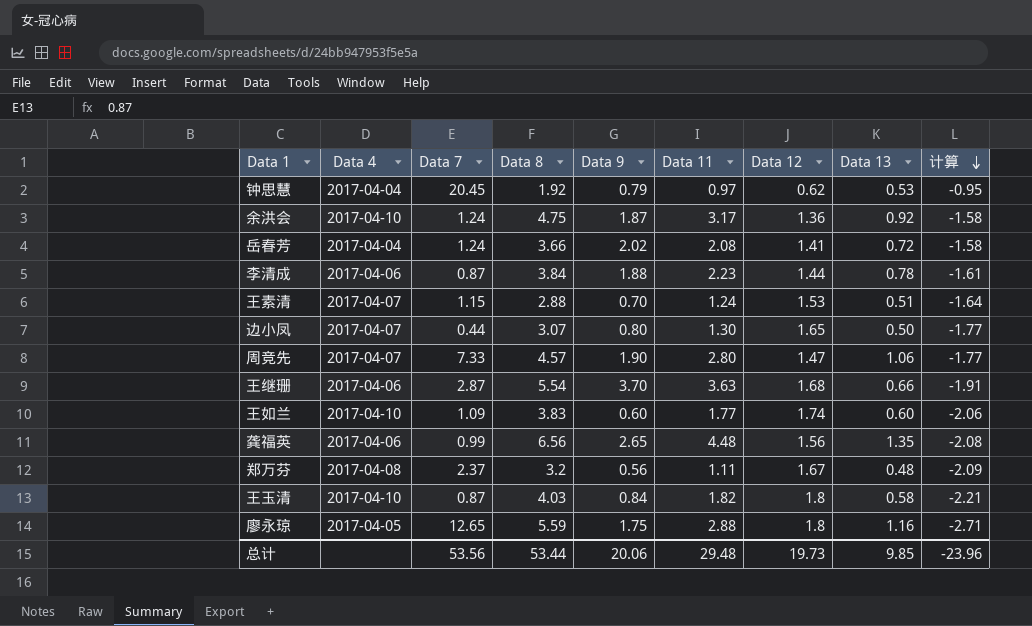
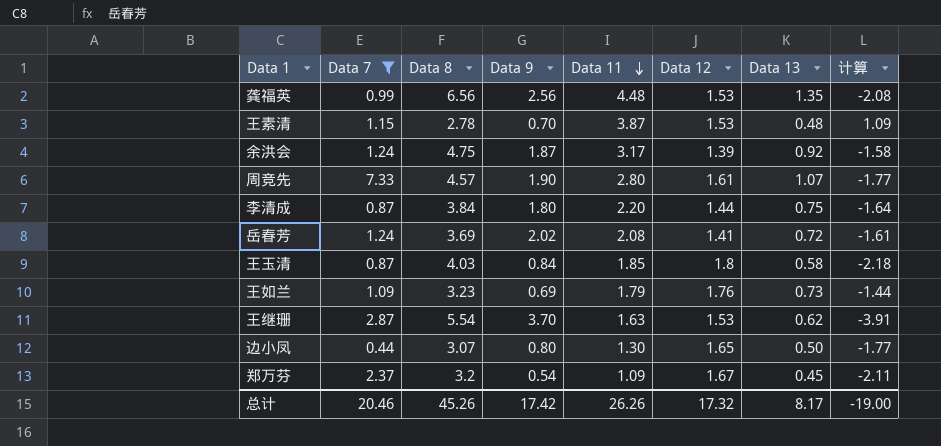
filter: none -> Data 7 <= 7.33
row order: 计算 descending -> Data 11 descending
column Data 4 | position: 2 -> none
龚福英 | Data 9: 2.65 -> 2.56
龚福英 | Data 12: 1.56 -> 1.53
王素清 | Data 8: 2.88 -> 2.78
王素清 | Data 11: 1.24 -> 3.87
王素清 | Data 13: 0.51 -> 0.48
王素清 | 计算: -1.64 -> 1.09
余洪会 | Data 12: 1.36 -> 1.39
周竞先 | Data 12: 1.47 -> 1.61
周竞先 | Data 13: 1.06 -> 1.07
李清成 | Data 9: 1.88 -> 1.80
李清成 | Data 11: 2.23 -> 2.20
李清成 | Data 13: 0.78 -> 0.75
李清成 | 计算: -1.61 -> -1.64
岳春芳 | Data 8: 3.66 -> 3.69
岳春芳 | 计算: -1.58 -> -1.61
王玉清 | Data 11: 1.82 -> 1.85
王玉清 | 计算: -2.21 -> -2.18
王如兰 | Data 8: 3.83 -> 3.23
王如兰 | Data 9: 0.60 -> 0.69
王如兰 | Data 11: 1.77 -> 1.79
王如兰 | Data 12: 1.74 -> 1.76
王如兰 | Data 13: 0.60 -> 0.73
王如兰 | 计算: -2.06 -> -1.44
王继珊 | Data 11: 3.63 -> 1.63
王继珊 | Data 12: 1.68 -> 1.53
王继珊 | Data 13: 0.66 -> 0.62
王继珊 | 计算: -1.91 -> -3.91
郑万芬 | Data 9: 0.56 -> 0.54
郑万芬 | Data 11: 1.11 -> 1.09
郑万芬 | Data 13: 0.48 -> 0.45
郑万芬 | 计算: -2.09 -> -2.11
总计 | Data 7: 53.56 -> 20.46
总计 | Data 8: 53.44 -> 45.26
总计 | Data 9: 20.06 -> 17.42
总计 | Data 11: 29.48 -> 26.26
总计 | Data 12: 19.73 -> 17.32
总计 | Data 13: 9.85 -> 8.17
总计 | 计算: -23.96 -> -19.00

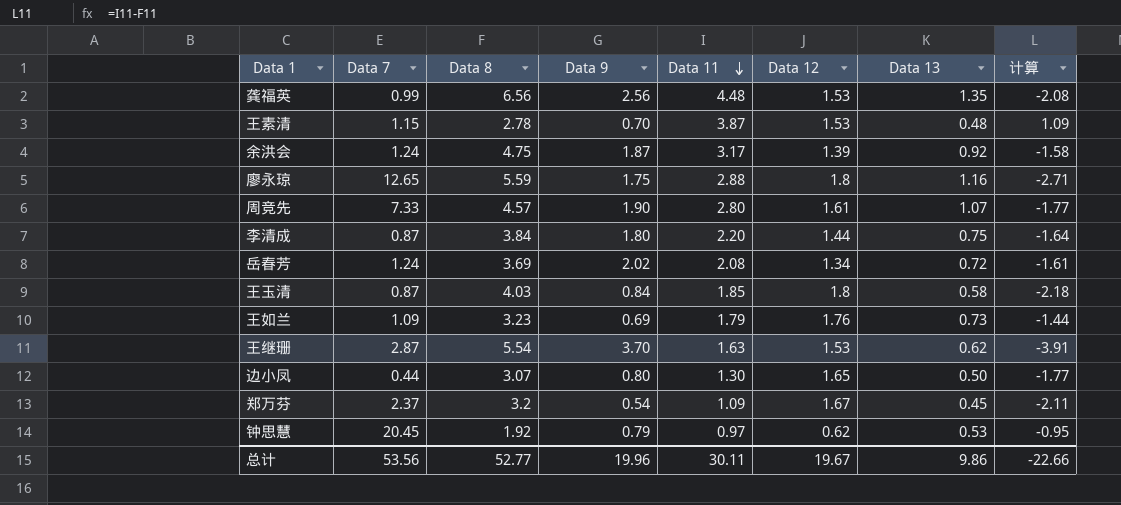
filter: Data 7 <= 7.33 -> none
岳春芳 | Data 12: 1.41 -> 1.34
总计 | Data 7: 20.46 -> 53.56
总计 | Data 8: 45.26 -> 52.77
总计 | Data 9: 17.42 -> 19.96
总计 | Data 11: 26.26 -> 30.11
总计 | Data 12: 17.32 -> 19.67
总计 | Data 13: 8.17 -> 9.86
总计 | 计算: -19.00 -> -22.66

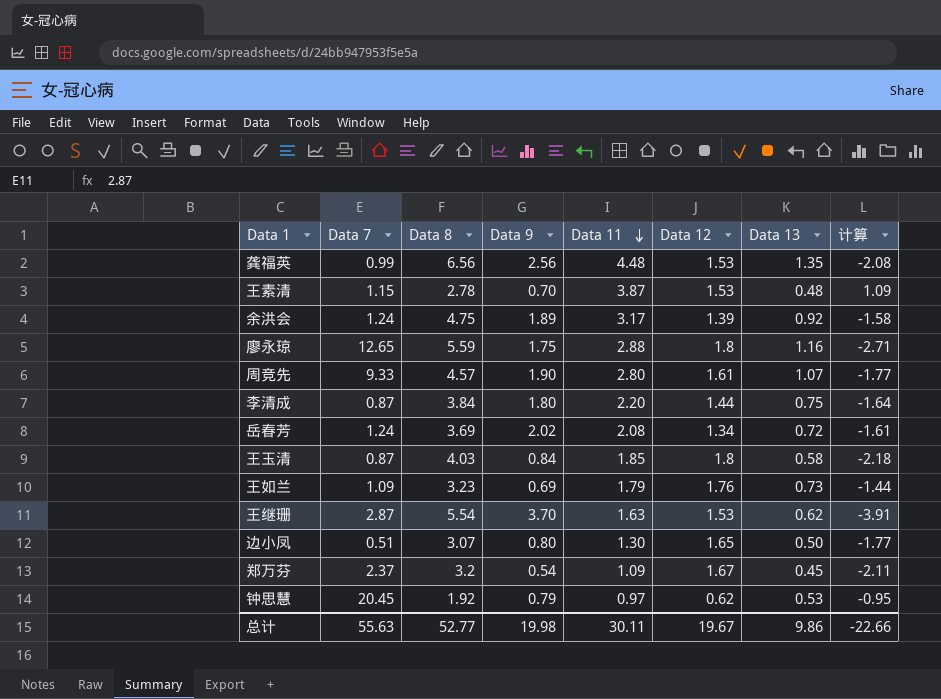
余洪会 | Data 9: 1.87 -> 1.89
周竞先 | Data 7: 7.33 -> 9.33
边小凤 | Data 7: 0.44 -> 0.51
总计 | Data 7: 53.56 -> 55.63
总计 | Data 9: 19.96 -> 19.98

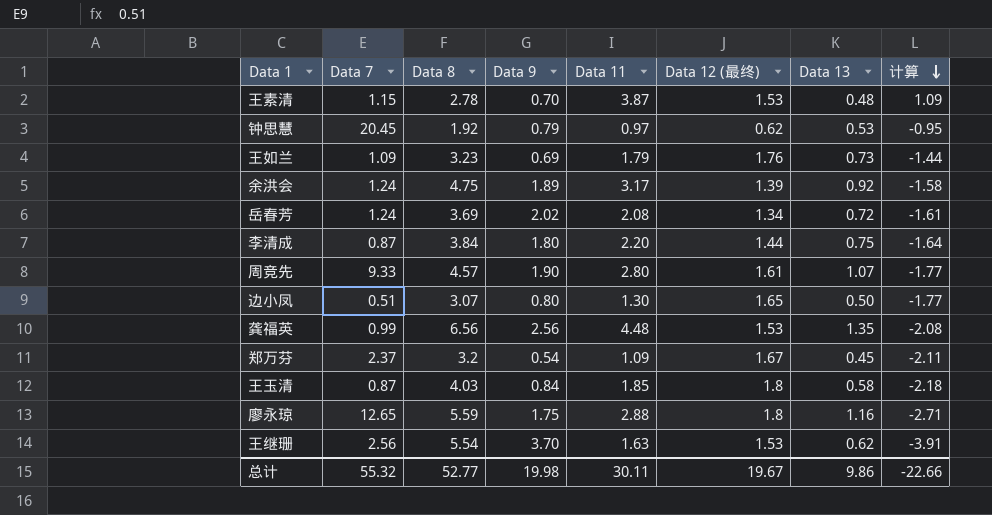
row order: Data 11 descending -> 计算 descending
column name: Data 12 -> Data 12 (最终)
王继珊 | Data 7: 2.87 -> 2.56
总计 | Data 7: 55.63 -> 55.32

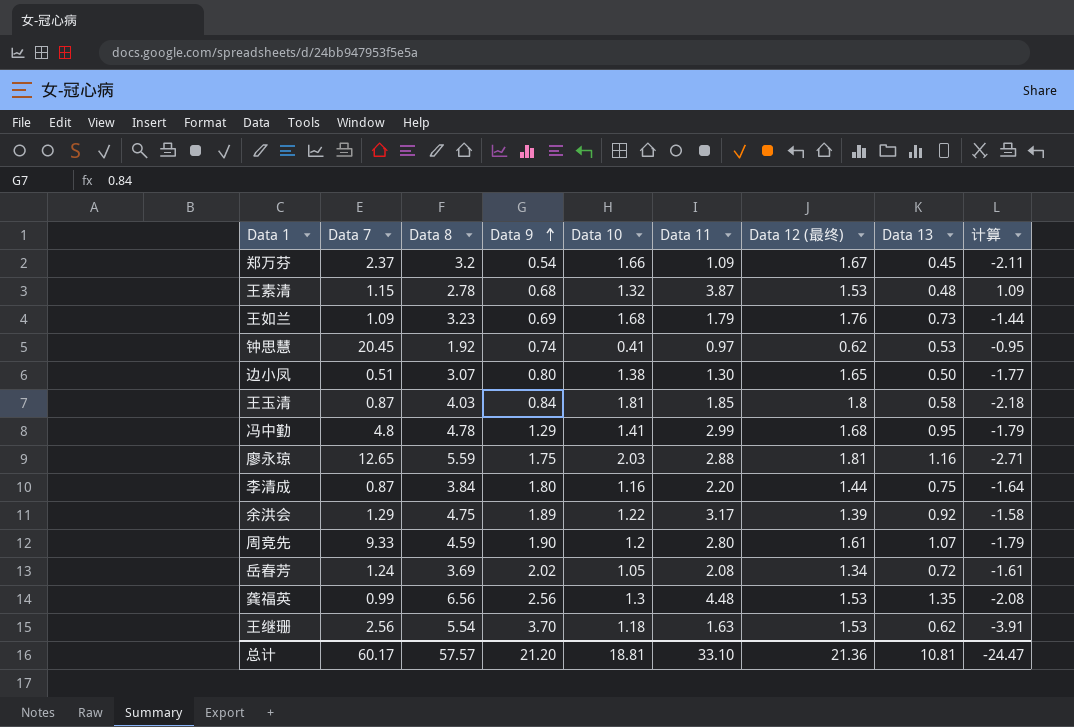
row order: 计算 descending -> Data 9 ascending
column Data 10 | position: none -> 5
王素清 | Data 9: 0.70 -> 0.68
钟思慧 | Data 9: 0.79 -> 0.74
row 冯中勤: none -> 4.8 | 4.78 | 1.29 | 1.41 | 2.99 | 1.68 | 0.95 | -1.79
廖永琼 | Data 12 (最终): 1.8 -> 1.81
余洪会 | Data 7: 1.24 -> 1.29
周竞先 | Data 8: 4.57 -> 4.59
周竞先 | 计算: -1.77 -> -1.79
总计 | Data 7: 55.32 -> 60.17
总计 | Data 8: 52.77 -> 57.57
总计 | Data 9: 19.98 -> 21.20
总计 | Data 11: 30.11 -> 33.10
总计 | Data 12 (最终): 19.67 -> 21.36
总计 | Data 13: 9.86 -> 10.81
总计 | 计算: -22.66 -> -24.47

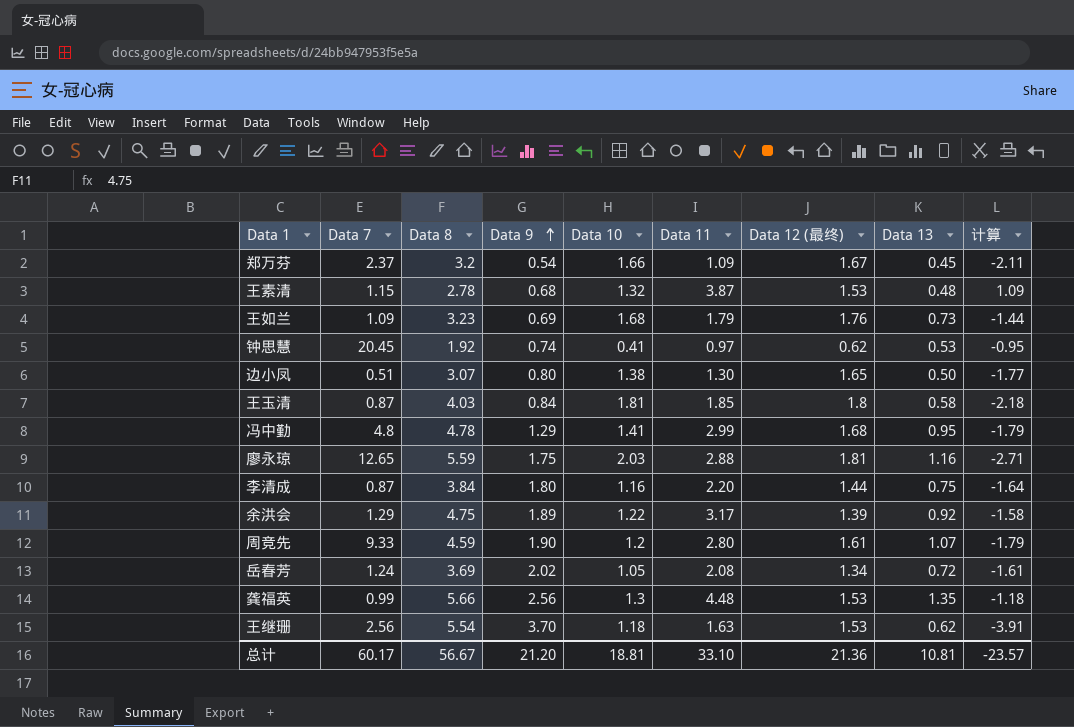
龚福英 | Data 8: 6.56 -> 5.66
龚福英 | 计算: -2.08 -> -1.18
总计 | Data 8: 57.57 -> 56.67
总计 | 计算: -24.47 -> -23.57

